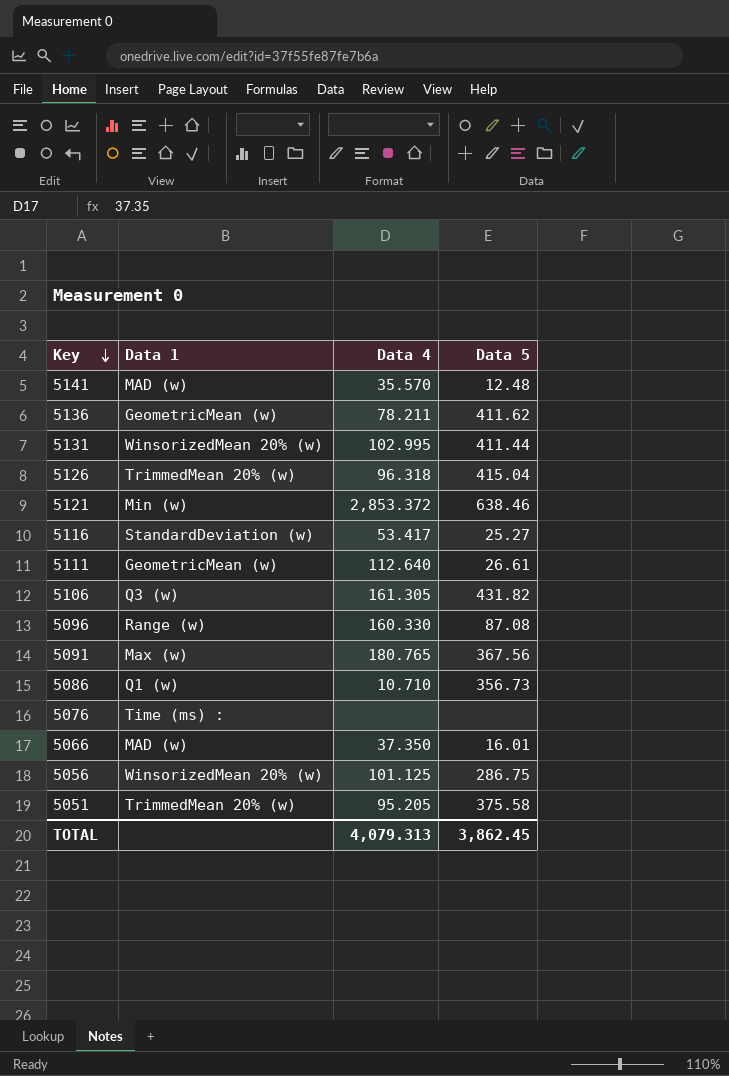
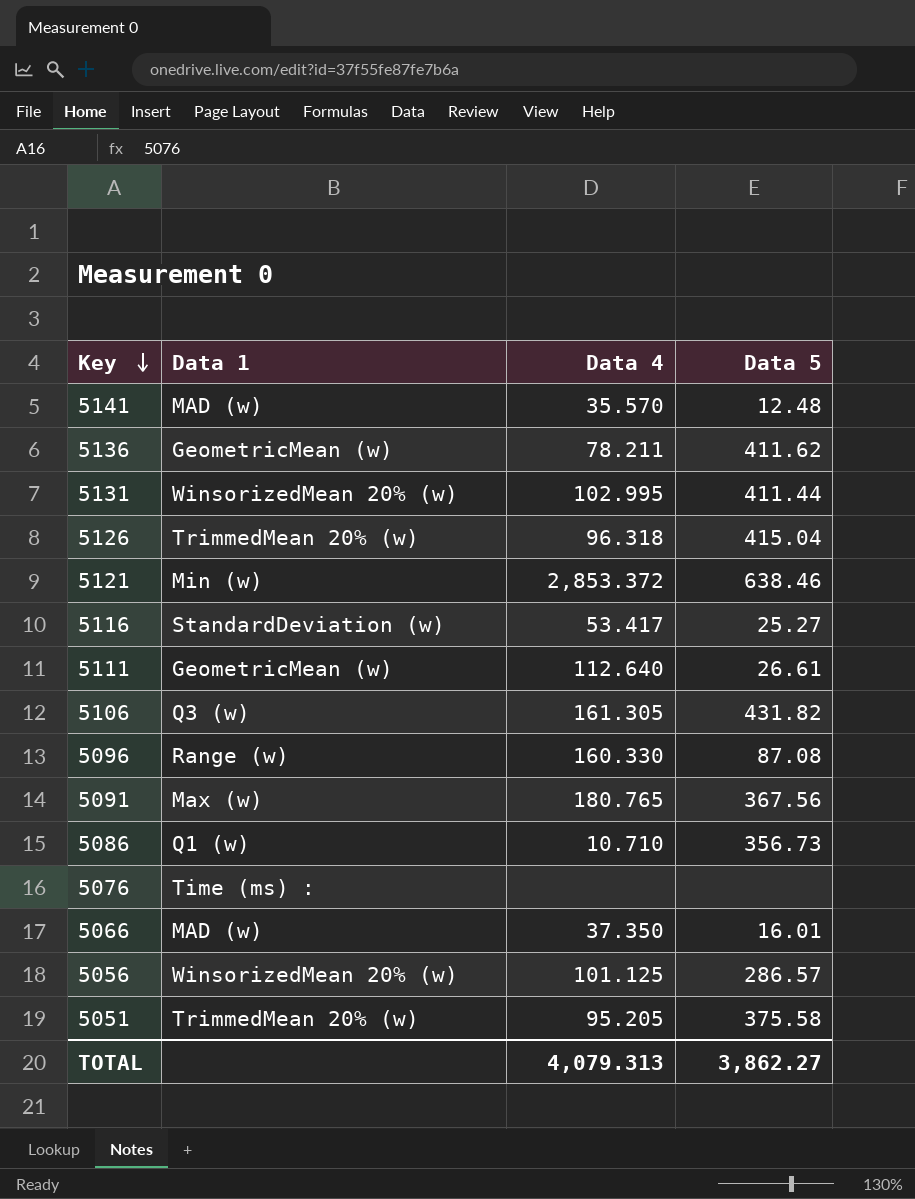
5056 | Data 5: 286.75 -> 286.57
TOTAL | Data 5: 3,862.45 -> 3,862.27

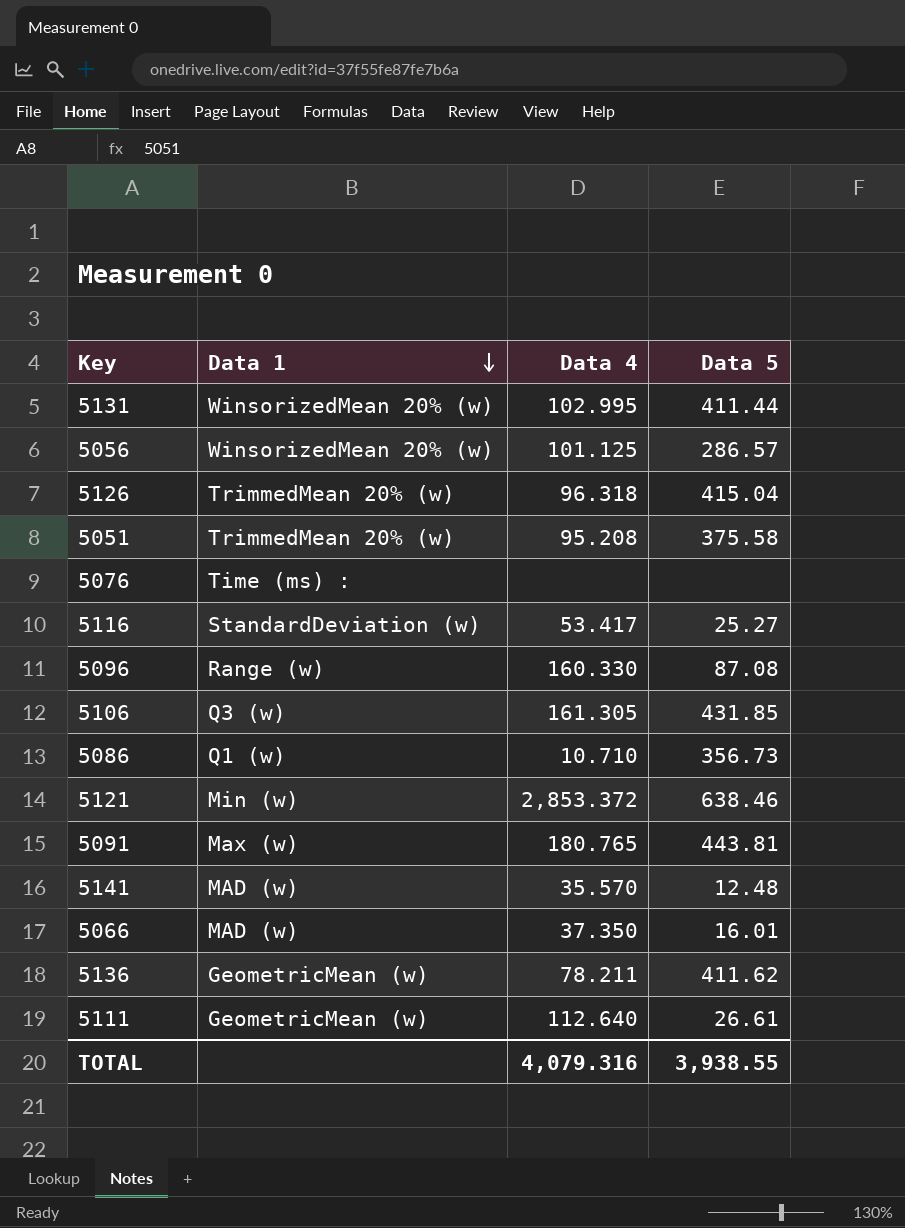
row order: Key descending -> Data 1 descending
5051 | Data 4: 95.205 -> 95.208
5106 | Data 5: 431.82 -> 431.85
5091 | Data 5: 367.56 -> 443.81
TOTAL | Data 4: 4,079.313 -> 4,079.316
TOTAL | Data 5: 3,862.27 -> 3,938.55

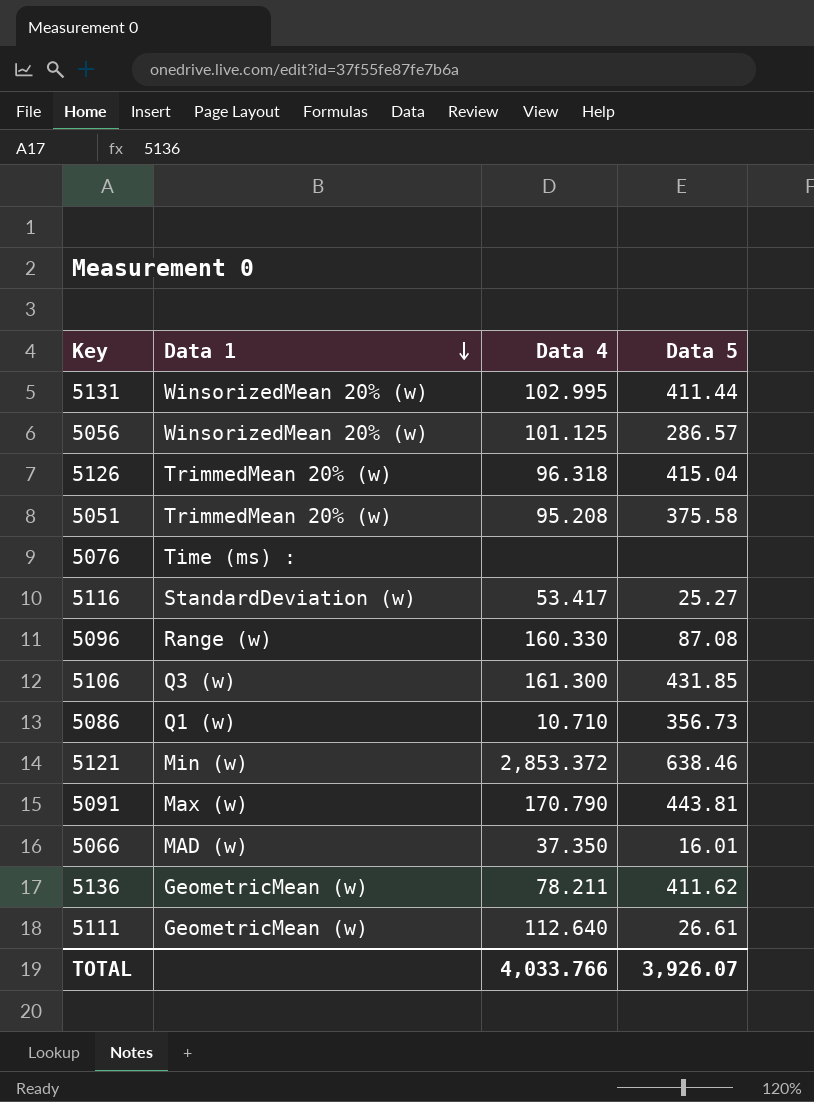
row 5141: MAD (w) | 35.570 | 12.48 -> none
5106 | Data 4: 161.305 -> 161.300
5091 | Data 4: 180.765 -> 170.790
TOTAL | Data 4: 4,079.316 -> 4,033.766
TOTAL | Data 5: 3,938.55 -> 3,926.07

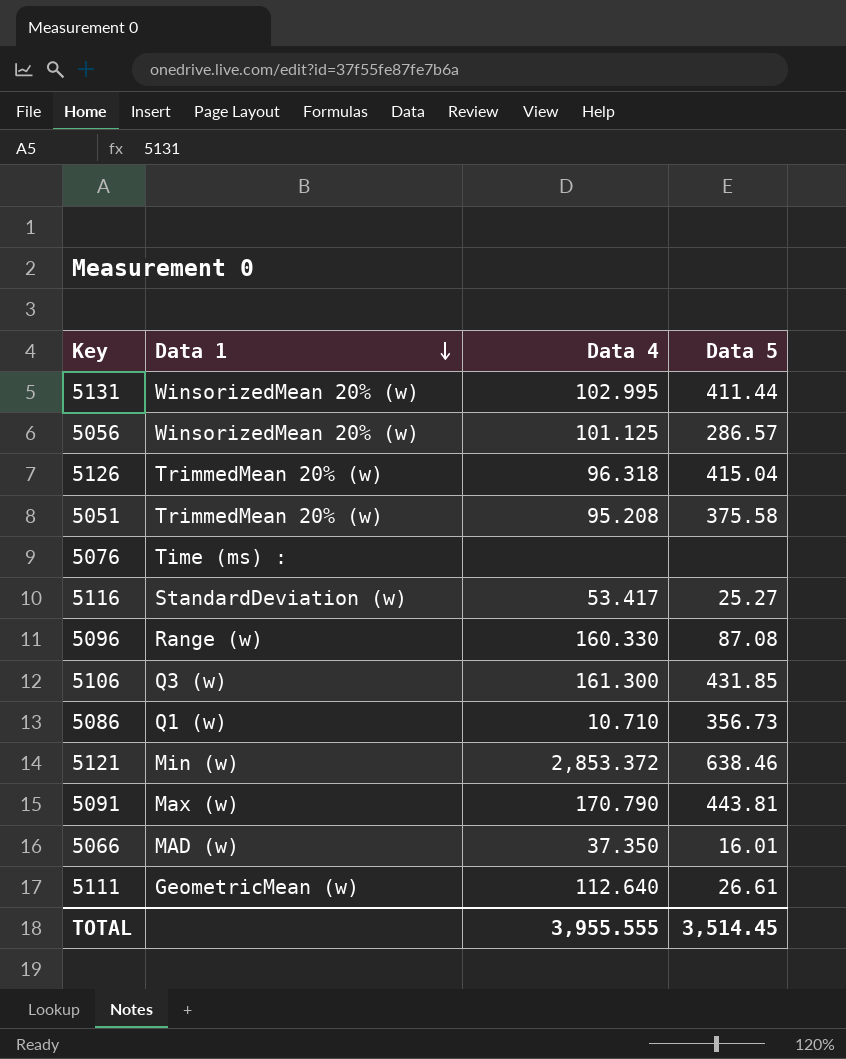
row 5136: GeometricMean (w) | 78.211 | 411.62 -> none
TOTAL | Data 4: 4,033.766 -> 3,955.555
TOTAL | Data 5: 3,926.07 -> 3,514.45

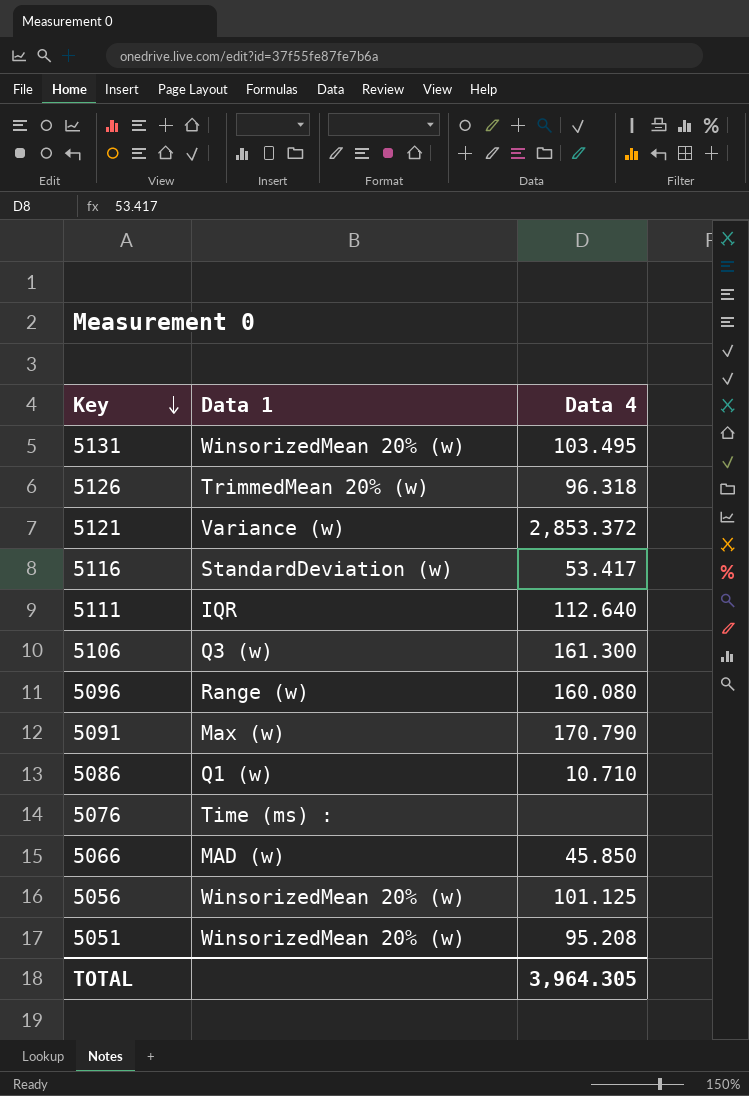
row order: Data 1 descending -> Key descending
column Data 5 | position: 4 -> none
5131 | Data 4: 102.995 -> 103.495
5121 | Data 1: Min (w) -> Variance (w)
5111 | Data 1: GeometricMean (w) -> IQR
5096 | Data 4: 160.330 -> 160.080
5066 | Data 4: 37.350 -> 45.850
5051 | Data 1: TrimmedMean 20% (w) -> WinsorizedMean 20% (w)
TOTAL | Data 4: 3,955.555 -> 3,964.305

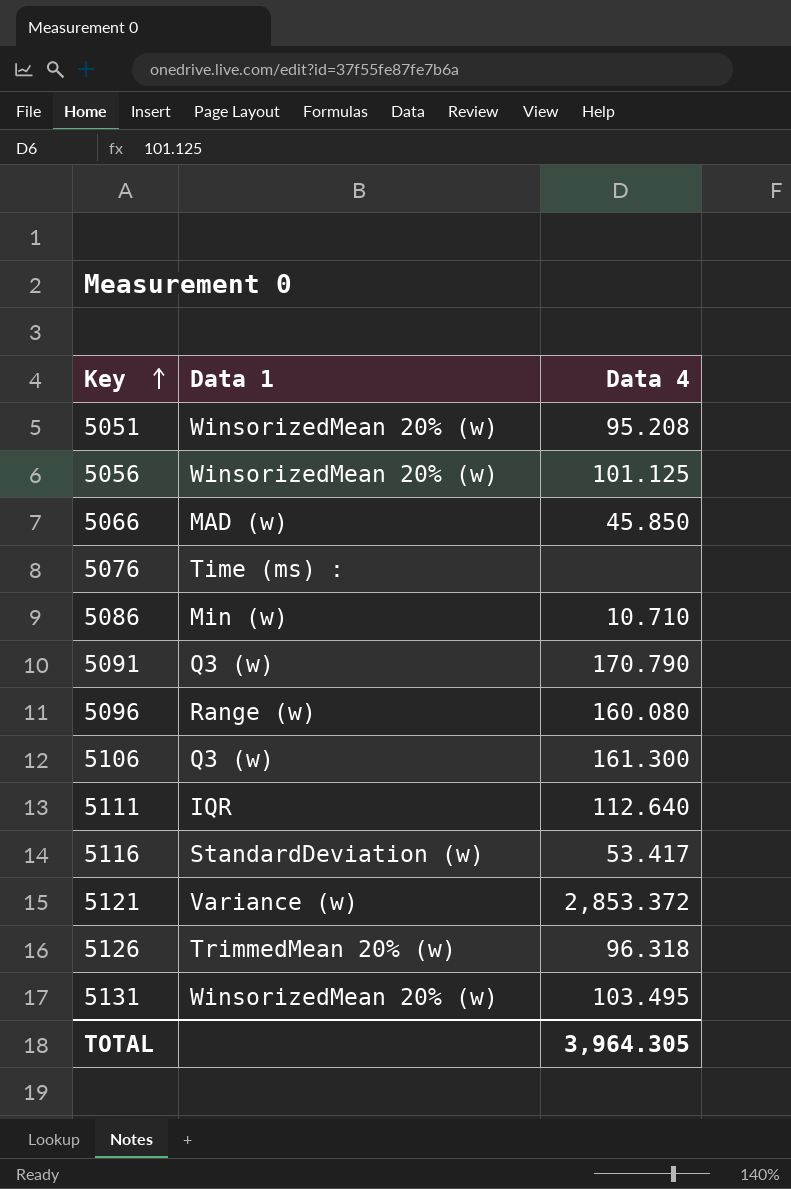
row order: Key descending -> Key ascending
5086 | Data 1: Q1 (w) -> Min (w)
5091 | Data 1: Max (w) -> Q3 (w)

